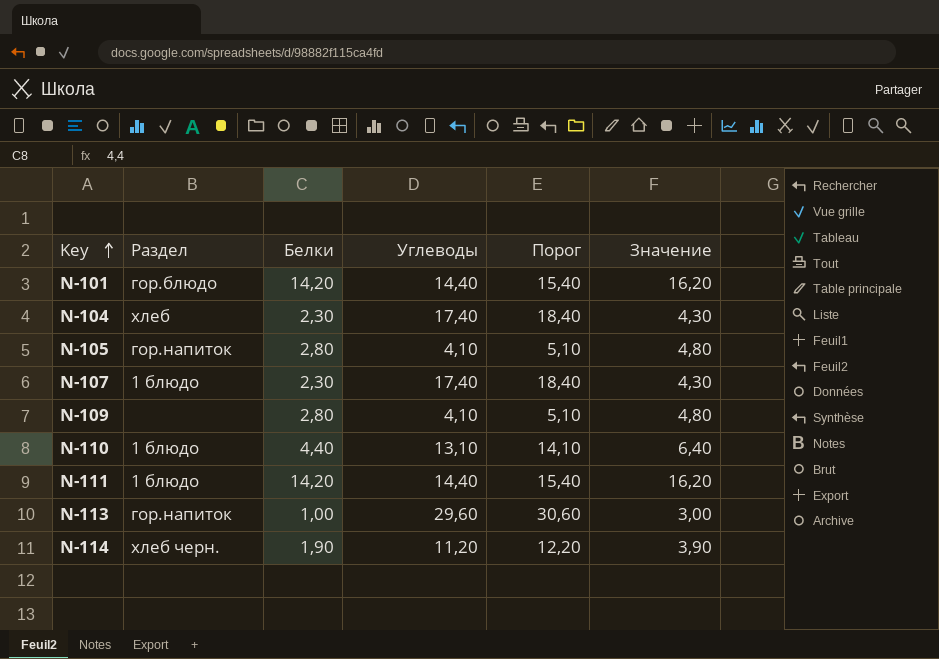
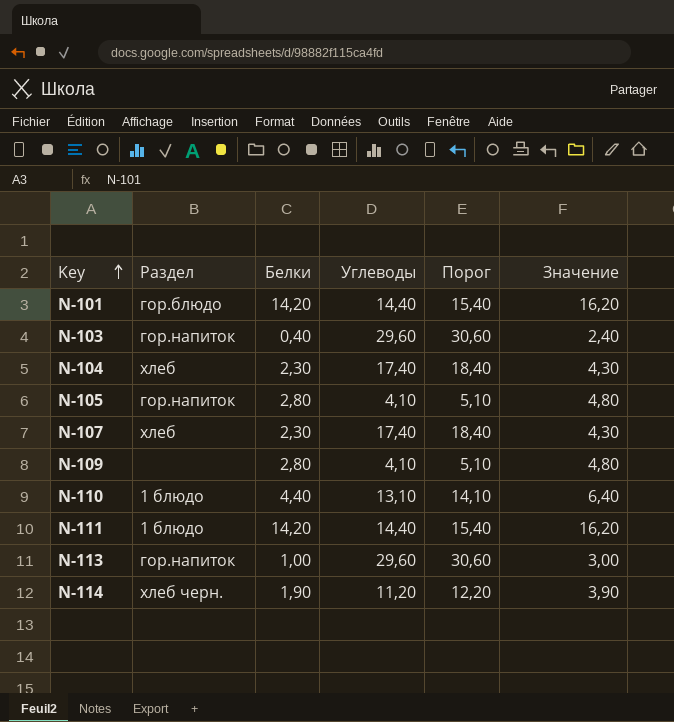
row N-103: none -> гор.напиток | 0,40 | 29,60 | 30,60 | 2,40
N-107 | Раздел: 1 блюдо -> хлеб

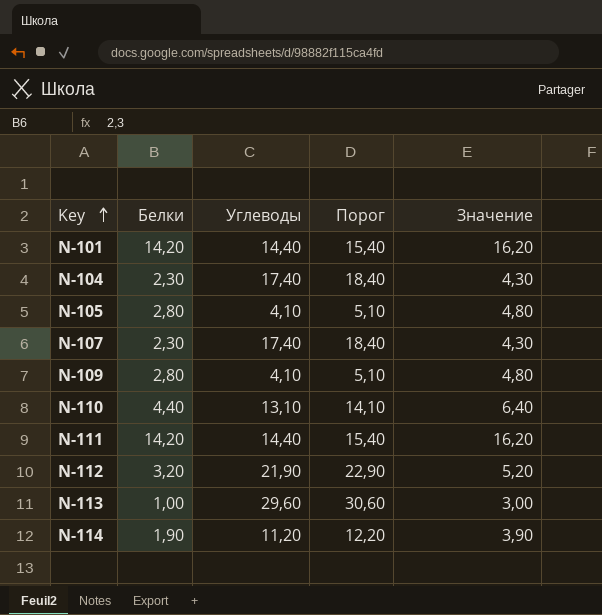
column Раздел | position: 2 -> none
row N-103: гор.напиток | 0,40 | 29,60 | 30,60 | 2,40 -> none
row N-112: none -> 3,20 | 21,90 | 22,90 | 5,20

